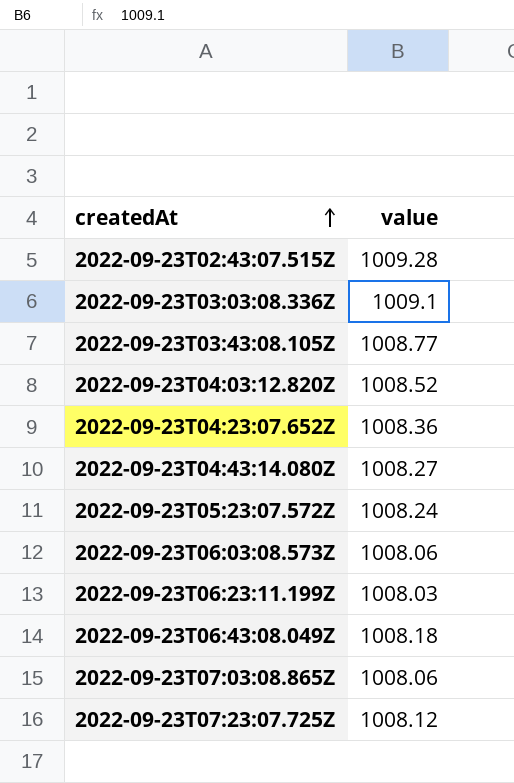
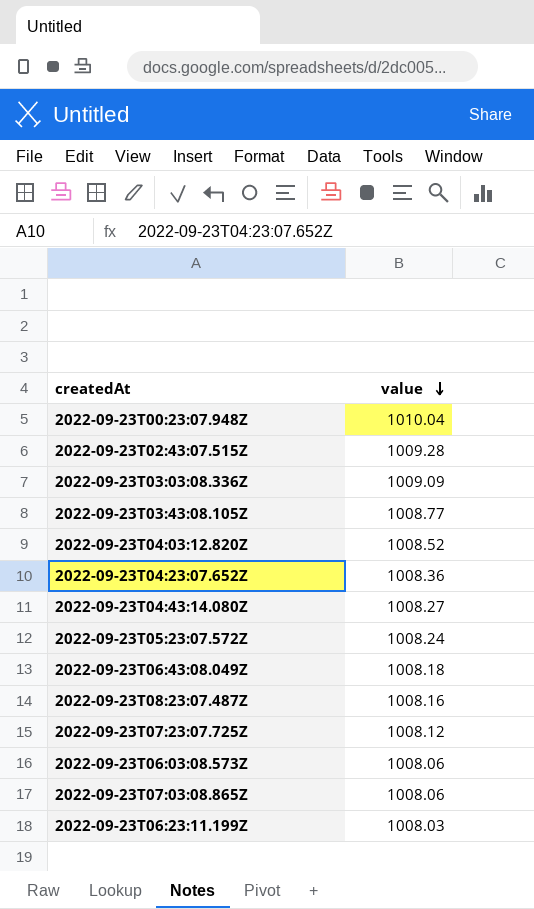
row order: createdAt ascending -> value descending
row 2022-09-23T00:23:07.948Z: none -> 1010.04
2022-09-23T03:03:08.336Z | value: 1009.1 -> 1009.09
row 2022-09-23T08:23:07.487Z: none -> 1008.16

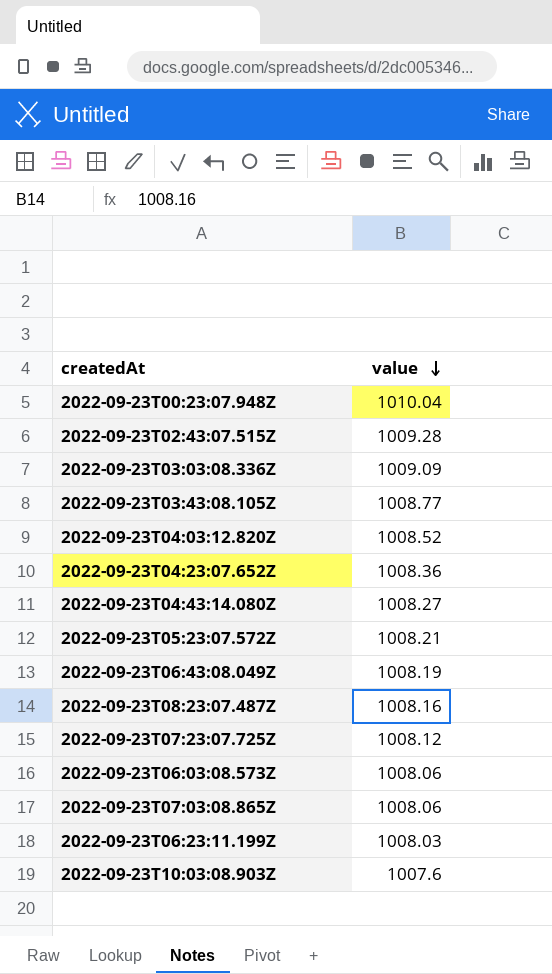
2022-09-23T05:23:07.572Z | value: 1008.24 -> 1008.21
2022-09-23T06:43:08.049Z | value: 1008.18 -> 1008.19
row 2022-09-23T10:03:08.903Z: none -> 1007.6

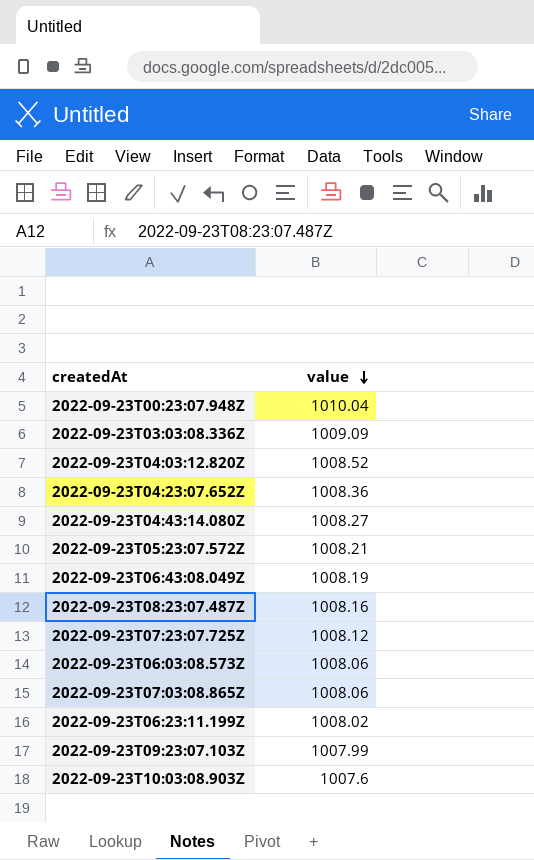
row 2022-09-23T02:43:07.515Z: 1009.28 -> none
row 2022-09-23T03:43:08.105Z: 1008.77 -> none
2022-09-23T06:23:11.199Z | value: 1008.03 -> 1008.02
row 2022-09-23T09:23:07.103Z: none -> 1007.99

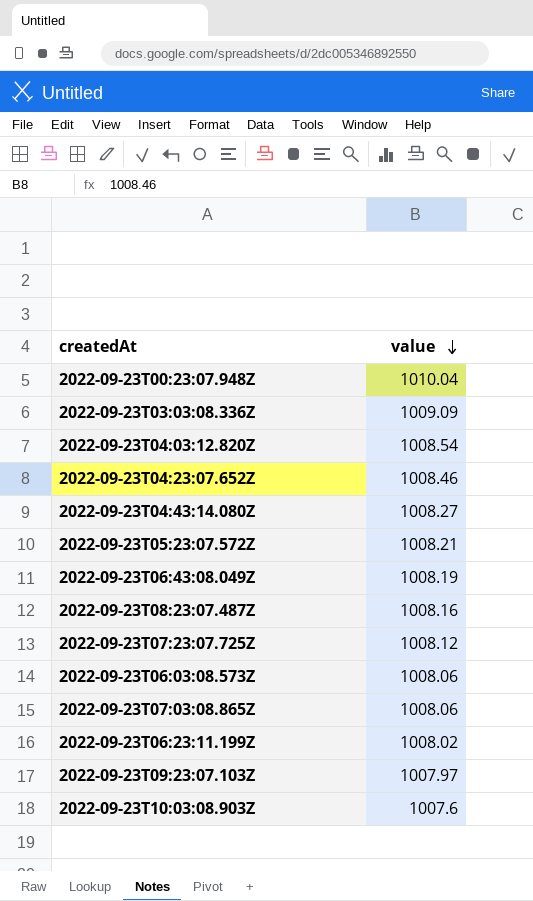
2022-09-23T04:03:12.820Z | value: 1008.52 -> 1008.54
2022-09-23T04:23:07.652Z | value: 1008.36 -> 1008.46
2022-09-23T09:23:07.103Z | value: 1007.99 -> 1007.97

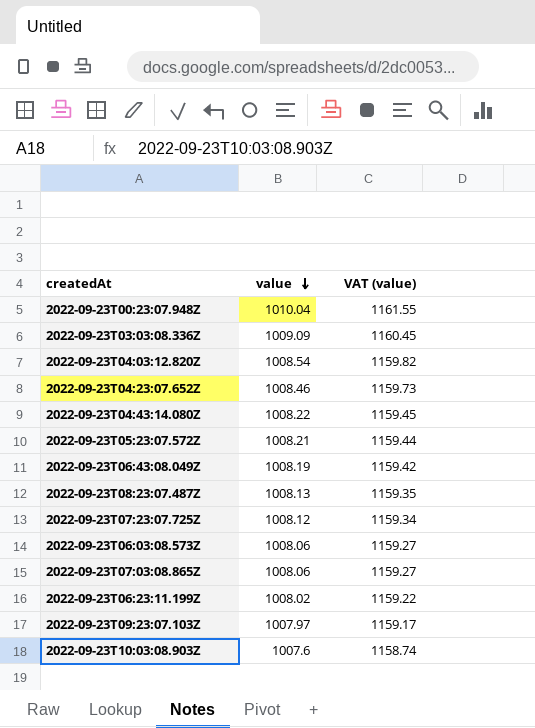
column VAT (value) | formula: none -> [value] * 1.15
2022-09-23T04:43:14.080Z | value: 1008.27 -> 1008.22
2022-09-23T08:23:07.487Z | value: 1008.16 -> 1008.13

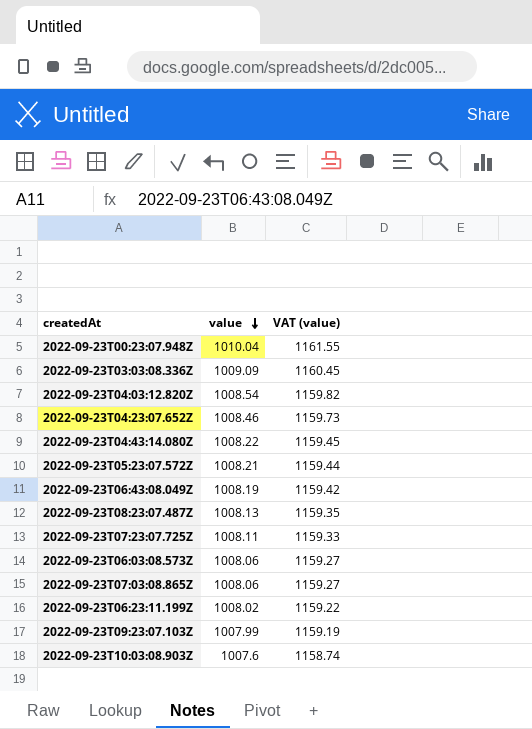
2022-09-23T07:23:07.725Z | value: 1008.12 -> 1008.11
2022-09-23T07:23:07.725Z | VAT (value): 1159.34 -> 1159.33
2022-09-23T09:23:07.103Z | value: 1007.97 -> 1007.99
2022-09-23T09:23:07.103Z | VAT (value): 1159.17 -> 1159.19

